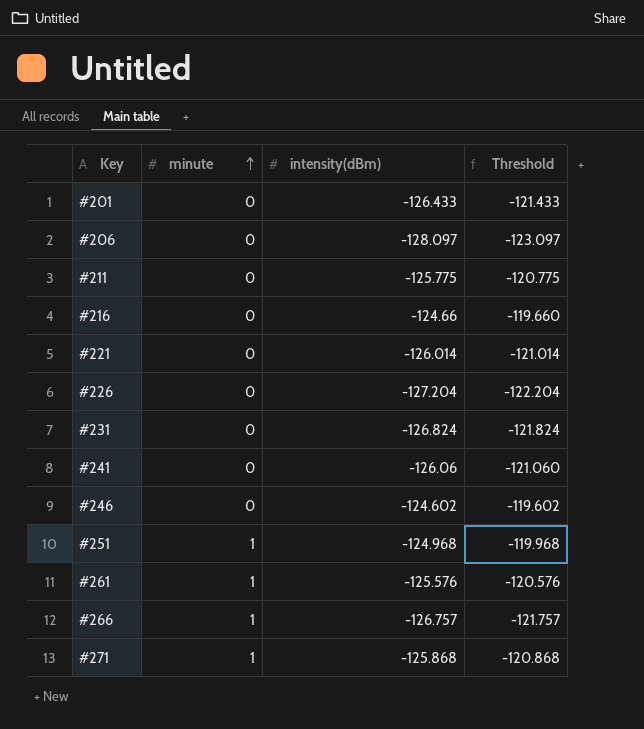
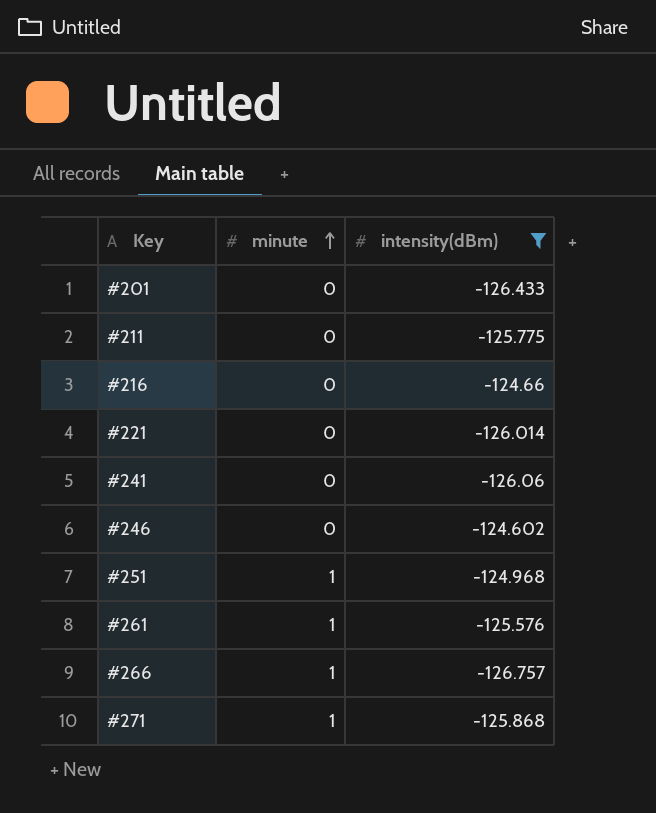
filter: none -> intensity(dBm) >= -126.757
column Threshold | formula: [intensity(dBm)] + 5 -> none

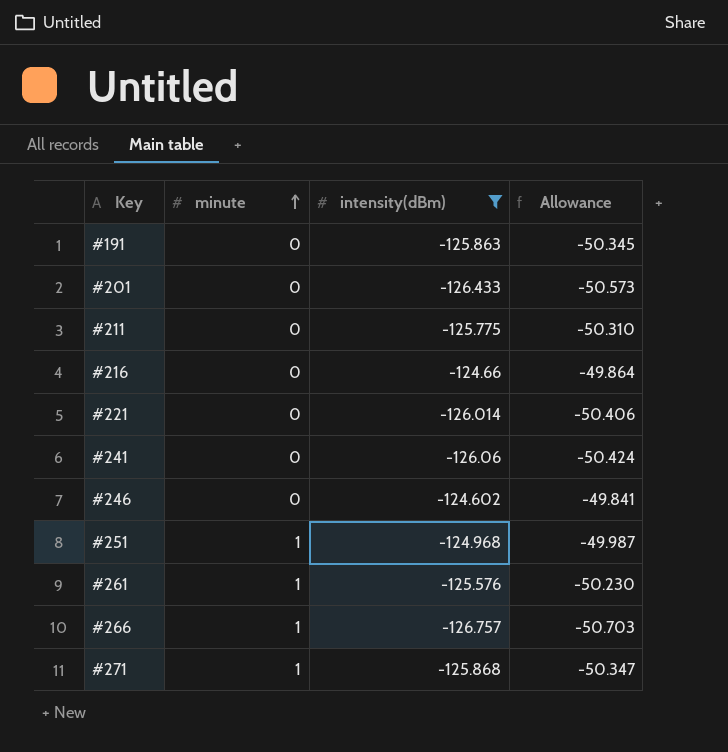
column Allowance | formula: none -> [intensity(dBm)] * 0.4
row #191: none -> 0 | -125.863 | -50.345

